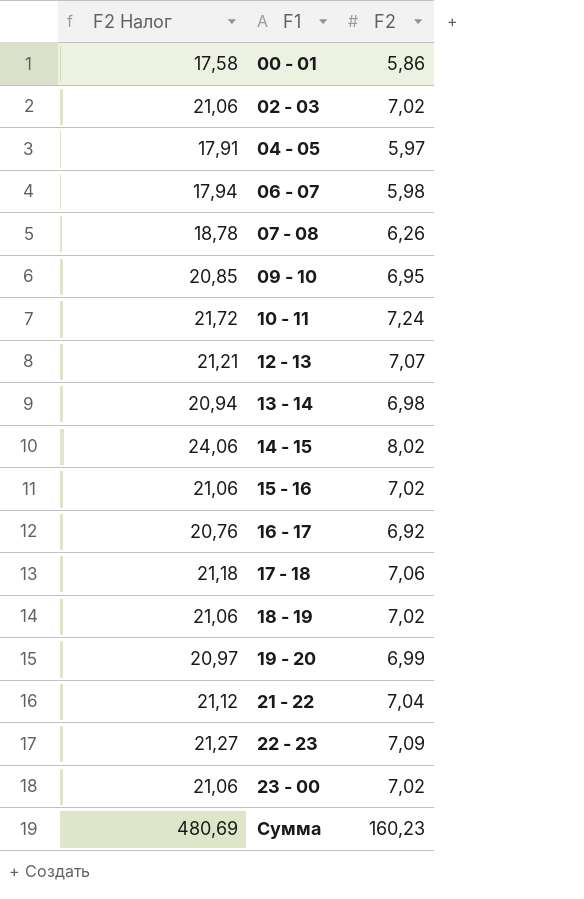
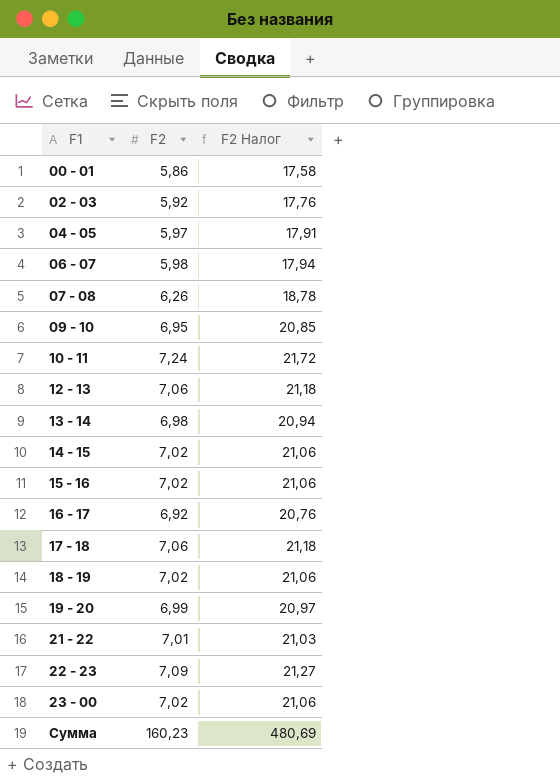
column F2 Налог | position: 1 -> 3
02 - 03 | F2: 7,02 -> 5,92
02 - 03 | F2 Налог: 21,06 -> 17,76
12 - 13 | F2: 7,07 -> 7,06
12 - 13 | F2 Налог: 21,21 -> 21,18
14 - 15 | F2: 8,02 -> 7,02
14 - 15 | F2 Налог: 24,06 -> 21,06
21 - 22 | F2: 7,04 -> 7,01
21 - 22 | F2 Налог: 21,12 -> 21,03

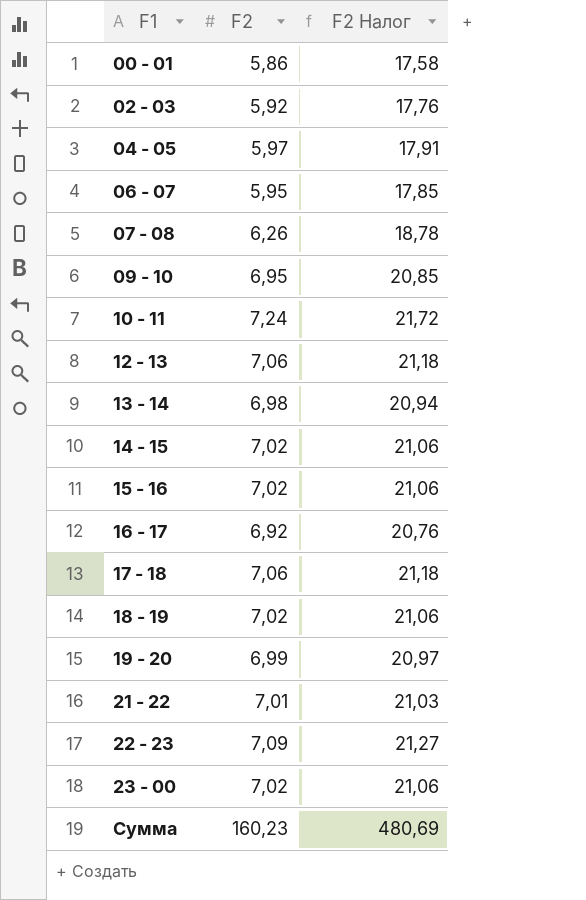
06 - 07 | F2: 5,98 -> 5,95
06 - 07 | F2 Налог: 17,94 -> 17,85

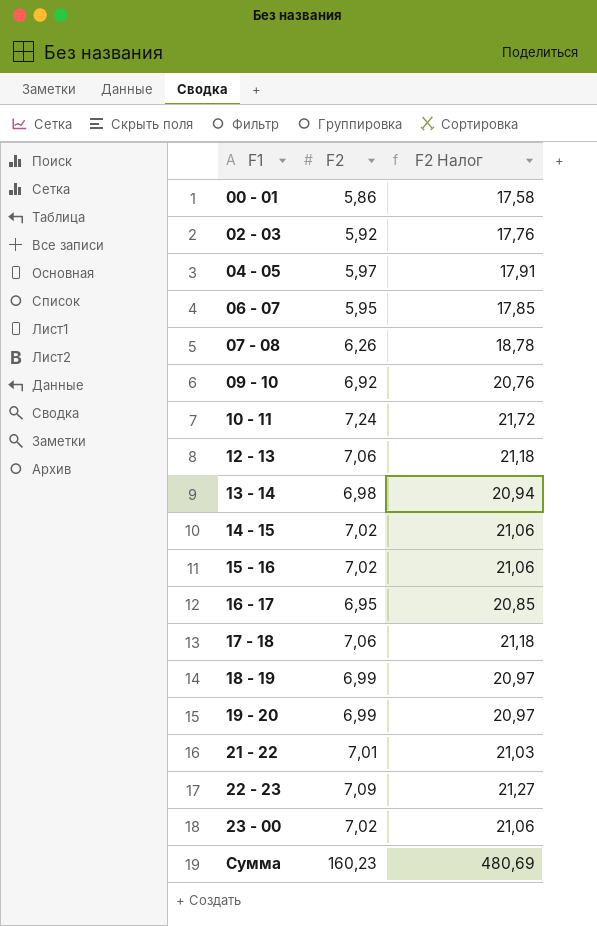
09 - 10 | F2: 6,95 -> 6,92
09 - 10 | F2 Налог: 20,85 -> 20,76
16 - 17 | F2: 6,92 -> 6,95
16 - 17 | F2 Налог: 20,76 -> 20,85
18 - 19 | F2: 7,02 -> 6,99
18 - 19 | F2 Налог: 21,06 -> 20,97

